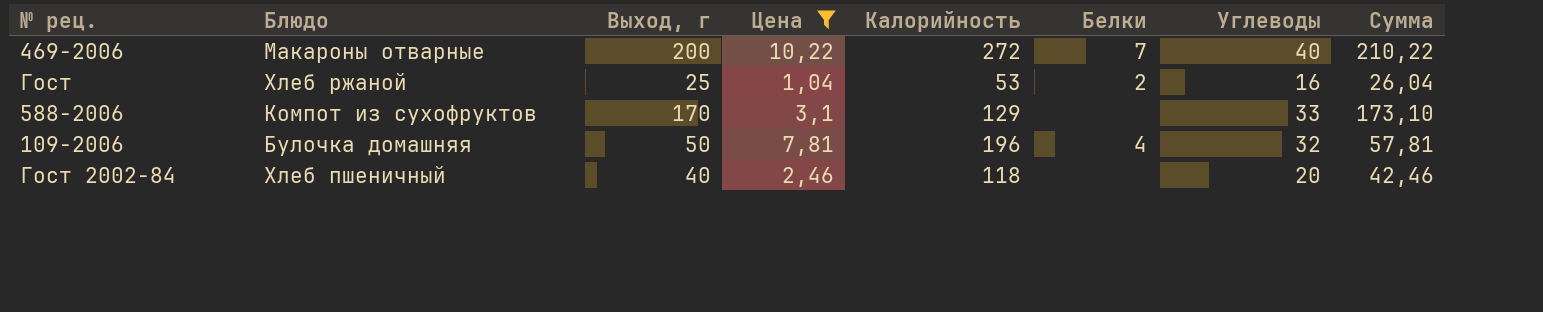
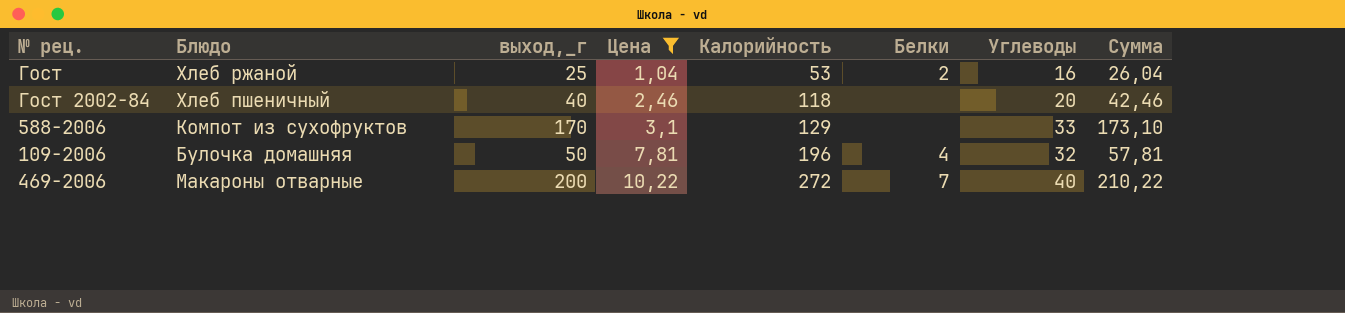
row order: none -> Цена ascending
column name: Выход, г -> выход,_г

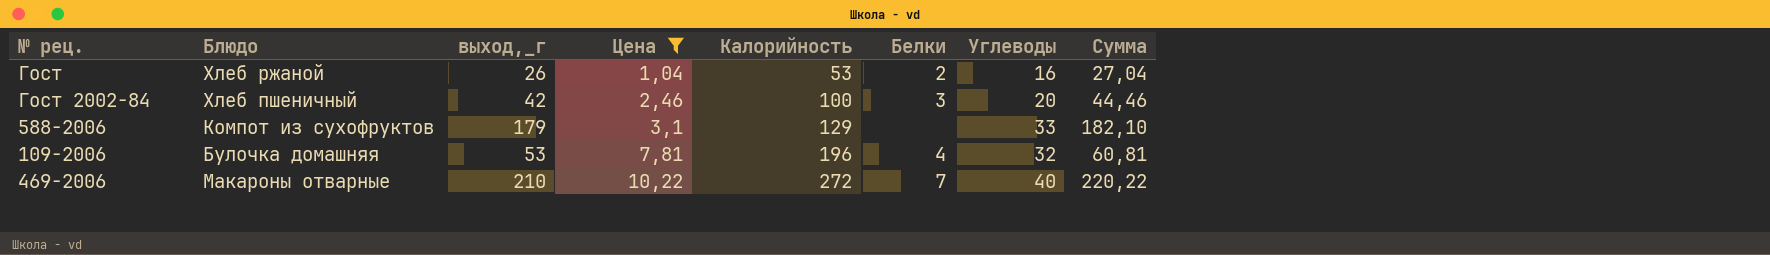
Гост | выход,_г: 25 -> 26
Гост | Сумма: 26,04 -> 27,04
Гост 2002-84 | выход,_г: 40 -> 42
Гост 2002-84 | Калорийность: 118 -> 100
Гост 2002-84 | Белки: none -> 3
Гост 2002-84 | Сумма: 42,46 -> 44,46
588-2006 | выход,_г: 170 -> 179
588-2006 | Сумма: 173,10 -> 182,10
109-2006 | выход,_г: 50 -> 53
109-2006 | Сумма: 57,81 -> 60,81
469-2006 | выход,_г: 200 -> 210
469-2006 | Сумма: 210,22 -> 220,22

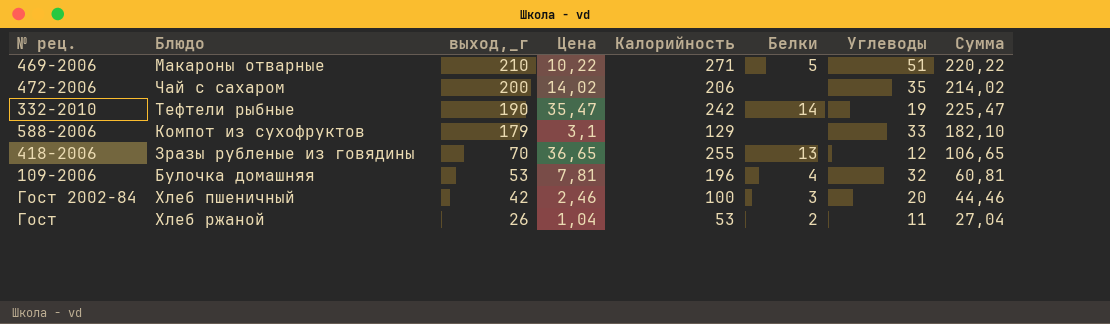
filter: Цена <= 10,22 -> none
row order: Цена ascending -> выход,_г descending
469-2006 | Калорийность: 272 -> 271
469-2006 | Белки: 7 -> 5
469-2006 | Углеводы: 40 -> 51
Гост | Углеводы: 16 -> 11

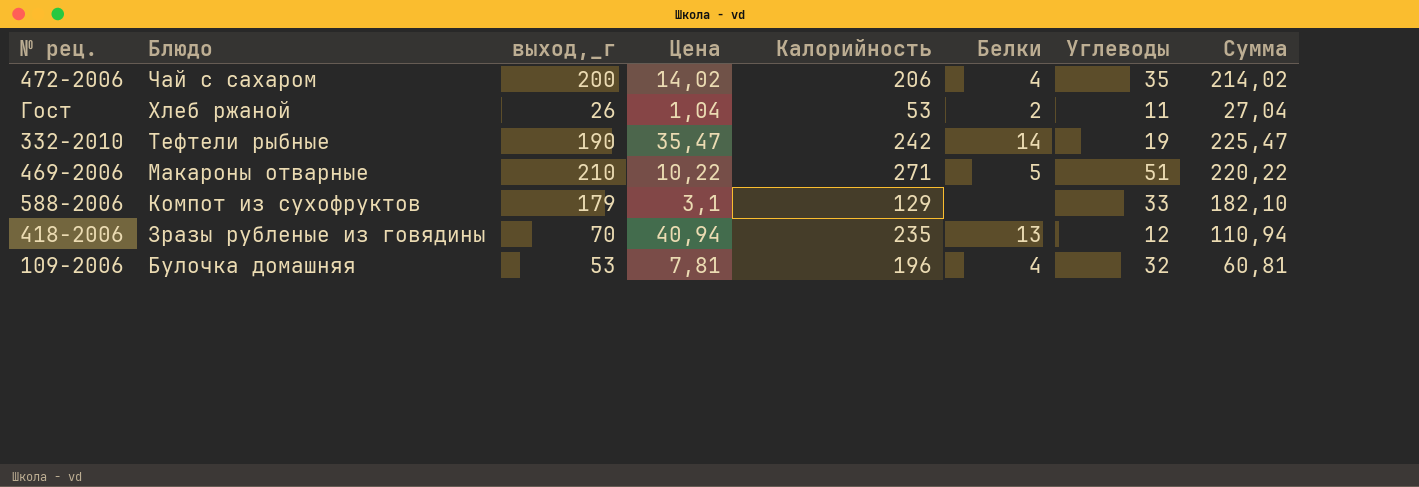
row order: выход,_г descending -> Блюдо descending
row Гост 2002-84: Хлеб пшеничный | 42 | 2,46 | 100 | 3 | 20 | 44,46 -> none
472-2006 | Белки: none -> 4
418-2006 | Цена: 36,65 -> 40,94
418-2006 | Калорийность: 255 -> 235
418-2006 | Сумма: 106,65 -> 110,94

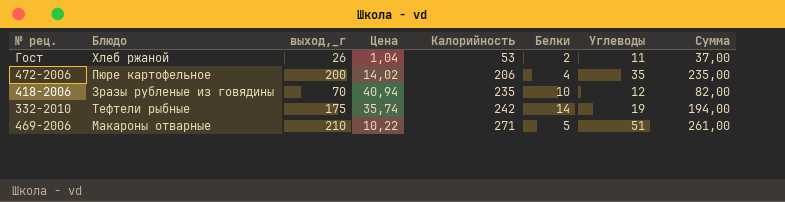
row order: Блюдо descending -> Калорийность ascending
column Сумма | formula: [выход,_г] + [Цена] -> [выход,_г] + [Углеводы]
row 588-2006: Компот из сухофруктов | 179 | 3,1 | 129 | none | 33 | 182,10 -> none
row 109-2006: Булочка домашняя | 53 | 7,81 | 196 | 4 | 32 | 60,81 -> none
472-2006 | Блюдо: Чай с сахаром -> Пюре картофельное
418-2006 | Белки: 13 -> 10
332-2010 | выход,_г: 190 -> 175
332-2010 | Цена: 35,47 -> 35,74

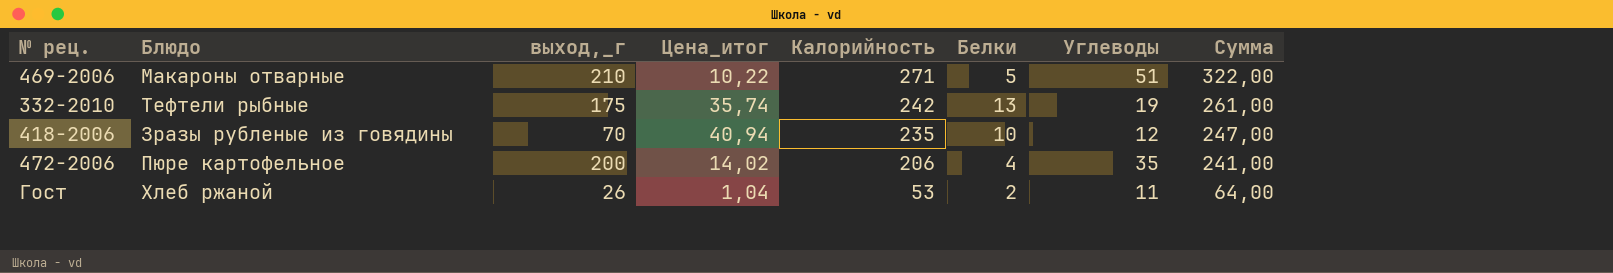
row order: Калорийность ascending -> Калорийность descending
column name: Цена -> Цена_итог
column Сумма | formula: [выход,_г] + [Углеводы] -> [Калорийность] + [Углеводы]
332-2010 | Белки: 14 -> 13

